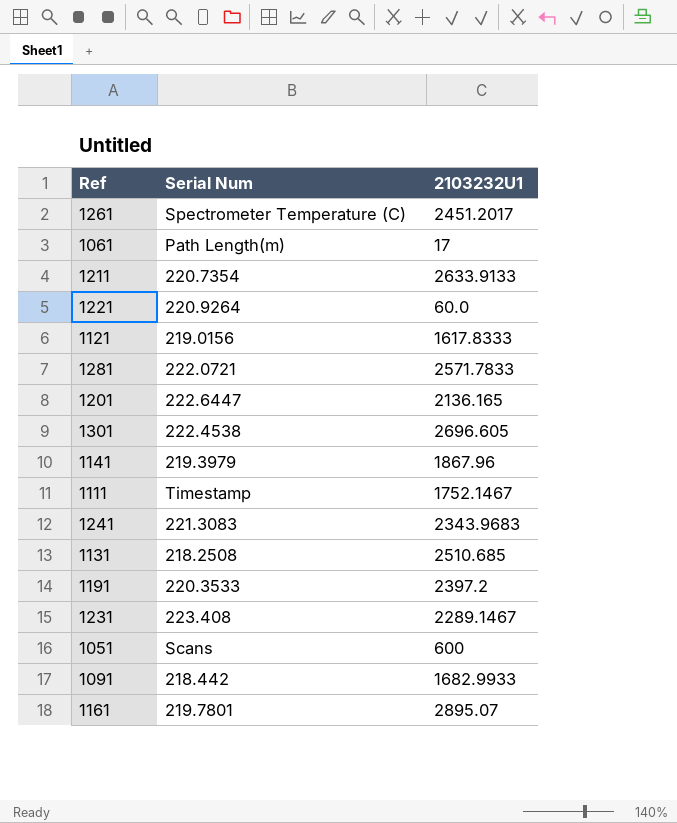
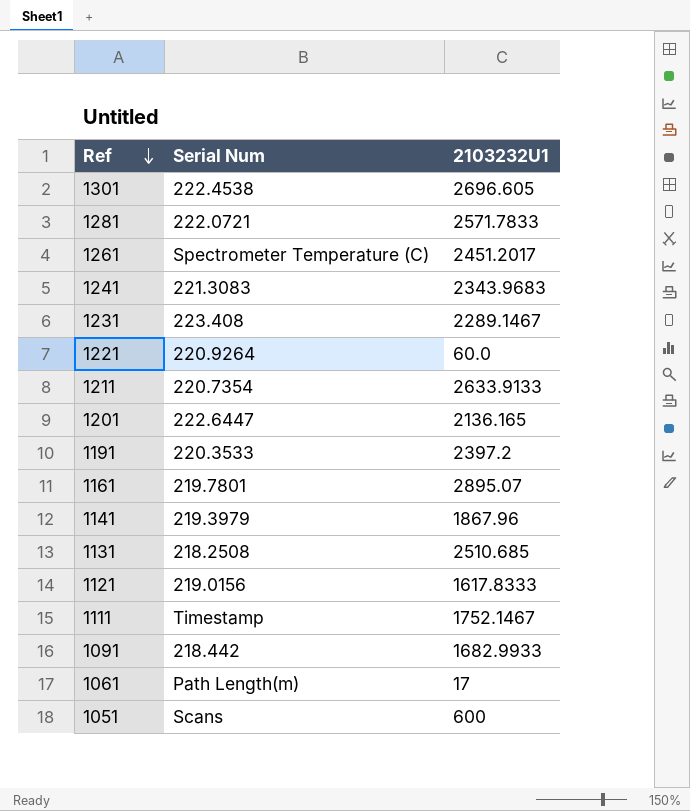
row order: none -> Ref descending

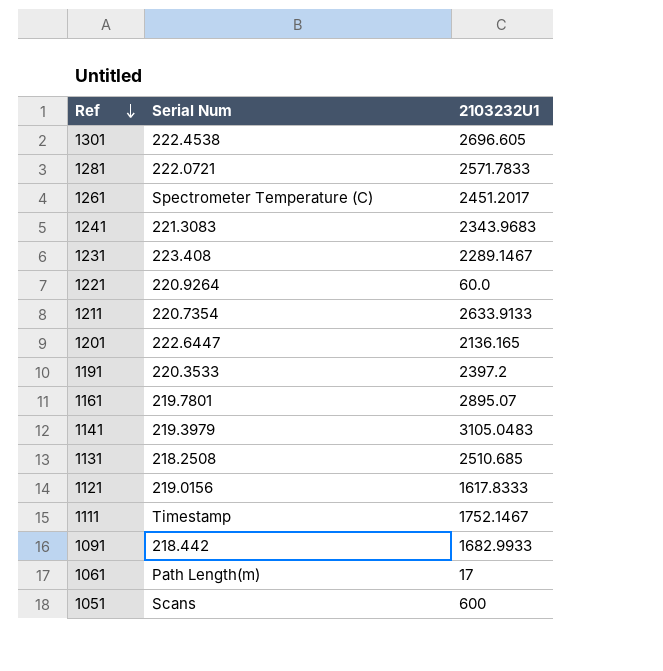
1141 | 2103232U1: 1867.96 -> 3105.0483

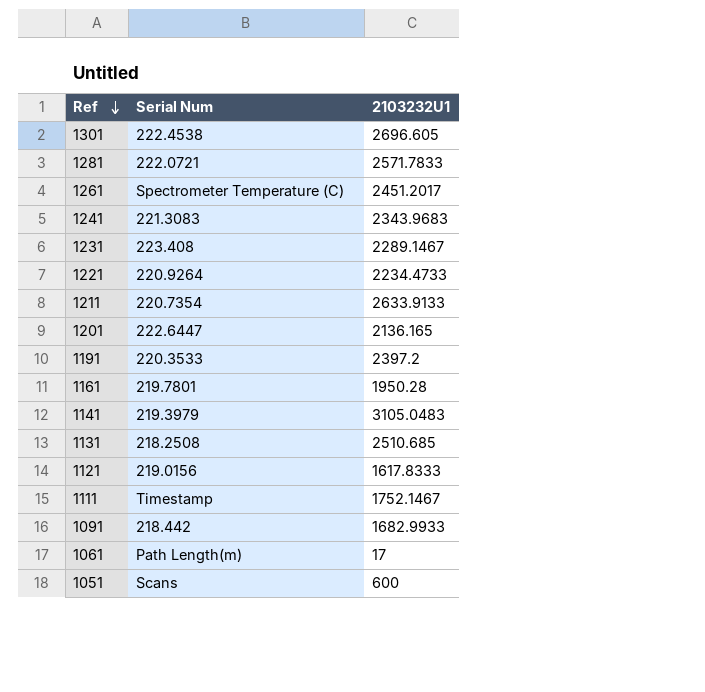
1221 | 2103232U1: 60.0 -> 2234.4733
1161 | 2103232U1: 2895.07 -> 1950.28

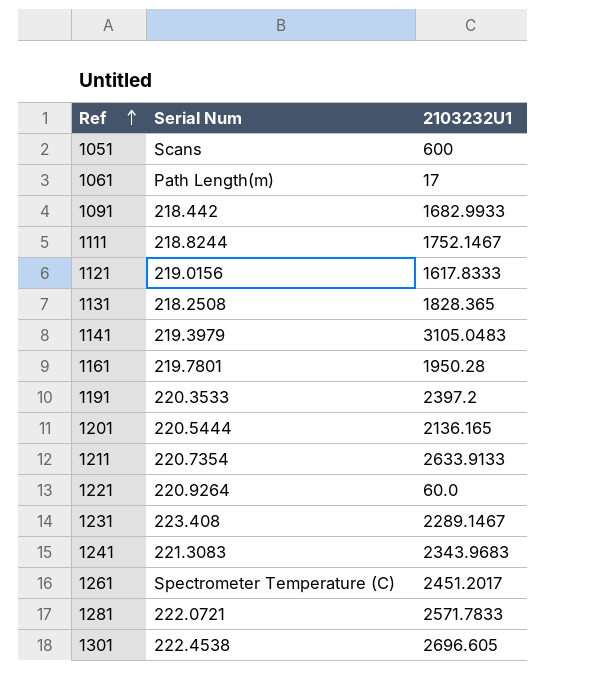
row order: Ref descending -> Ref ascending
1111 | Serial Num: Timestamp -> 218.8244
1131 | 2103232U1: 2510.685 -> 1828.365
1201 | Serial Num: 222.6447 -> 220.5444
1221 | 2103232U1: 2234.4733 -> 60.0

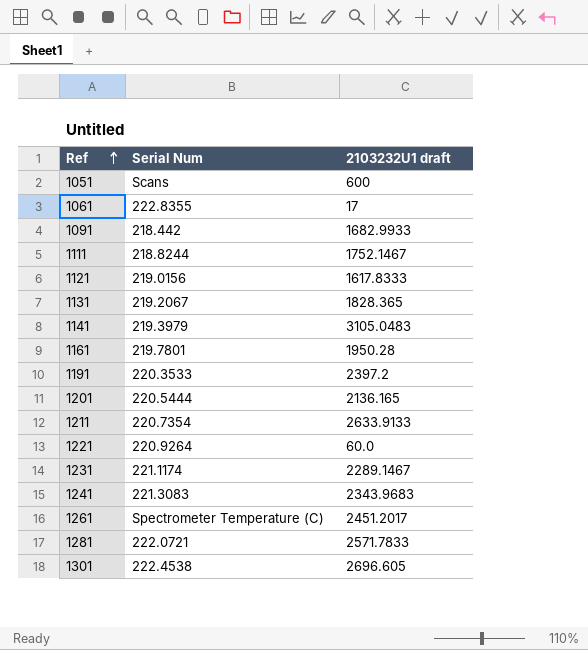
column name: 2103232U1 -> 2103232U1 draft
1061 | Serial Num: Path Length(m) -> 222.8355
1131 | Serial Num: 218.2508 -> 219.2067
1231 | Serial Num: 223.408 -> 221.1174

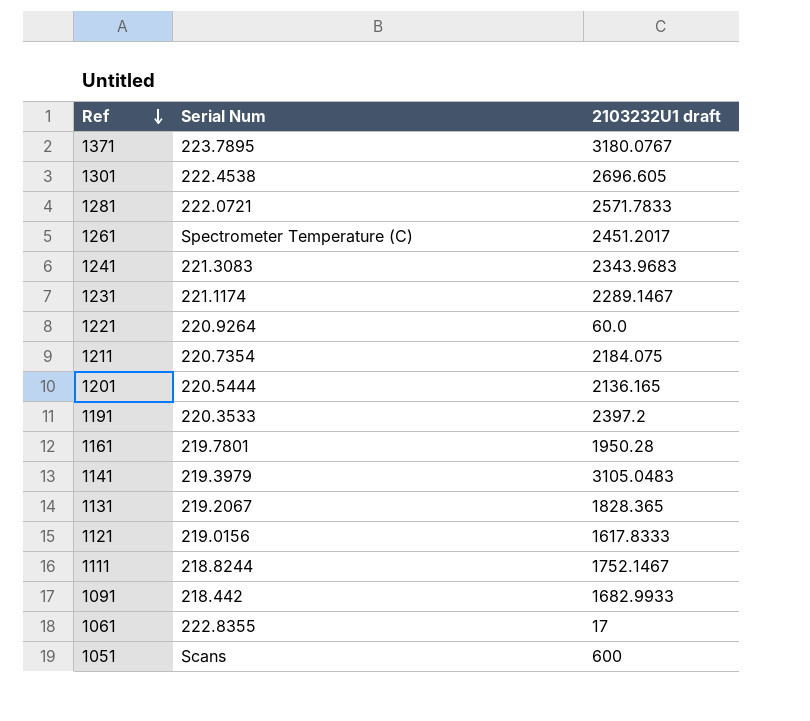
row order: Ref ascending -> Ref descending
row 1371: none -> 223.7895 | 3180.0767
1211 | 2103232U1 draft: 2633.9133 -> 2184.075

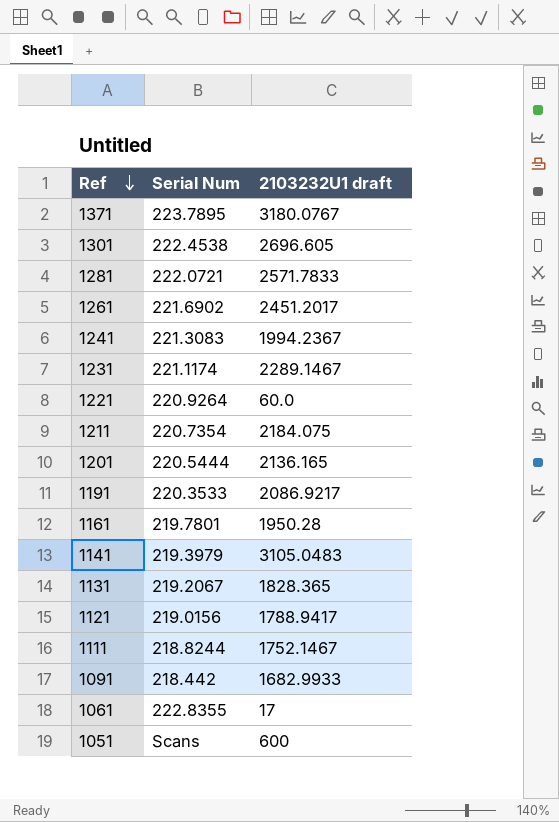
1261 | Serial Num: Spectrometer Temperature (C) -> 221.6902
1241 | 2103232U1 draft: 2343.9683 -> 1994.2367
1191 | 2103232U1 draft: 2397.2 -> 2086.9217
1121 | 2103232U1 draft: 1617.8333 -> 1788.9417

